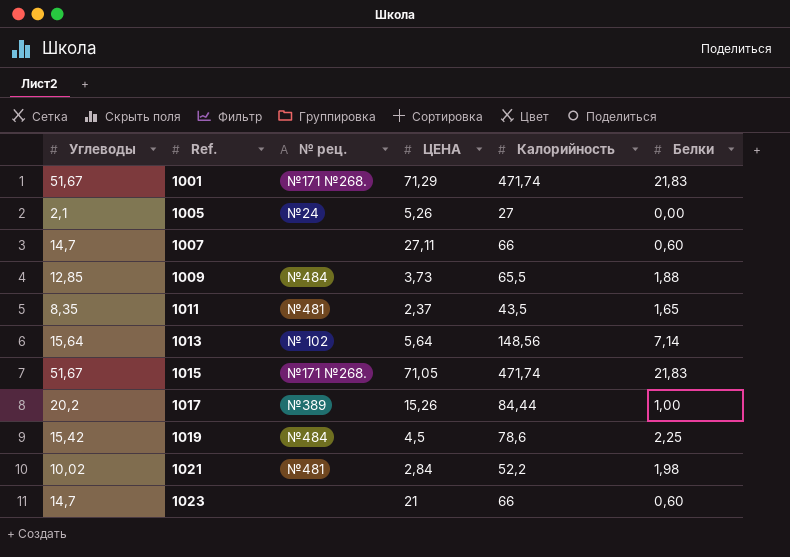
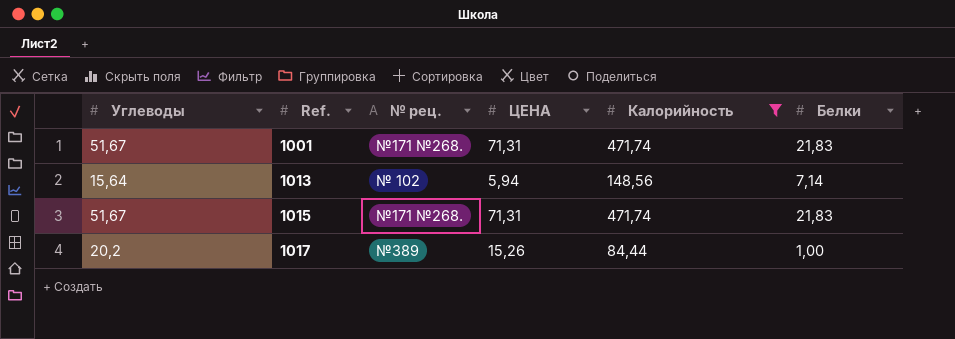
filter: none -> Калорийность >= 84,44
1001 | ЦЕНА: 71,29 -> 71,31
1013 | ЦЕНА: 5,64 -> 5,94
1015 | ЦЕНА: 71,05 -> 71,31

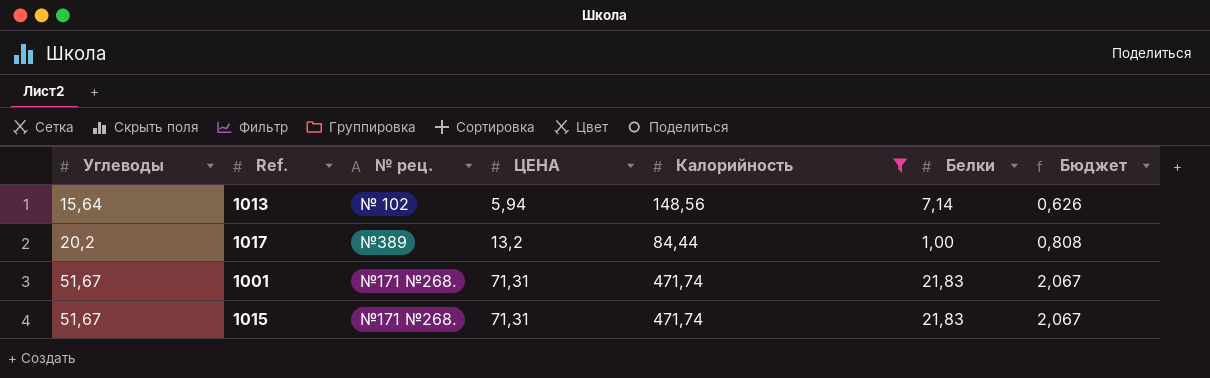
row order: Ref. ascending -> Углеводы ascending
column Бюджет | formula: none -> [Углеводы] * 0,04
1017 | ЦЕНА: 15,26 -> 13,2

